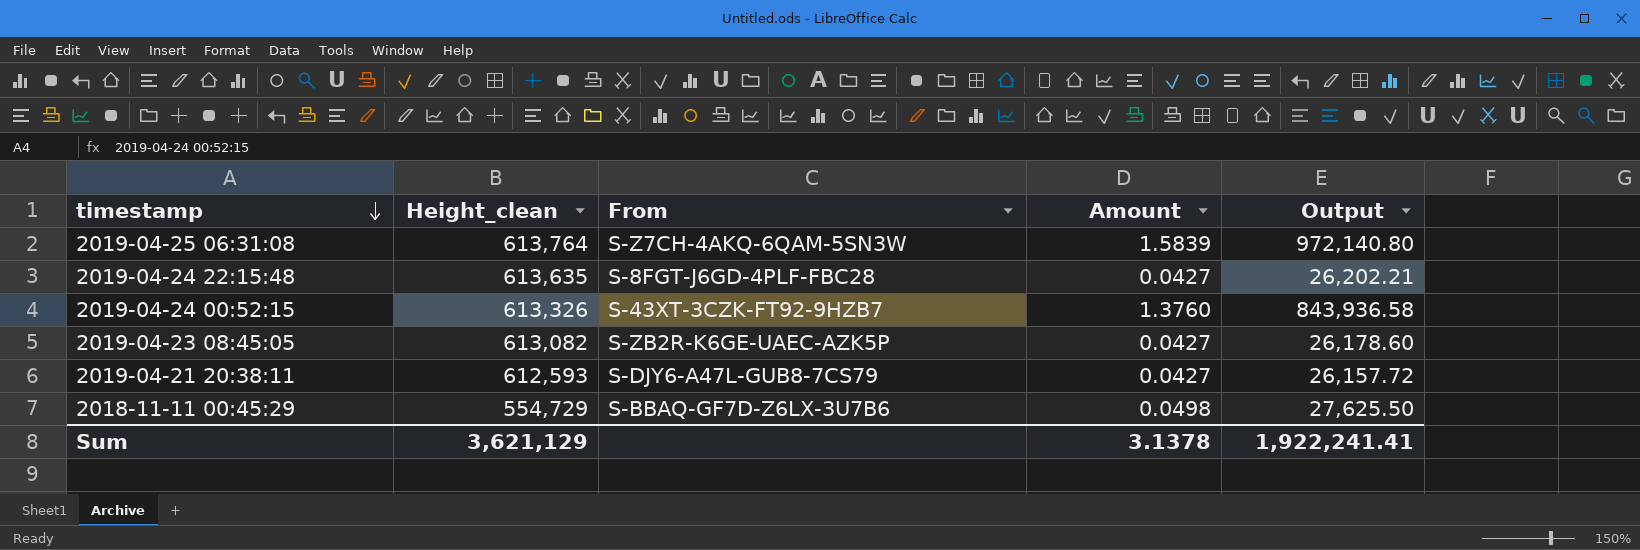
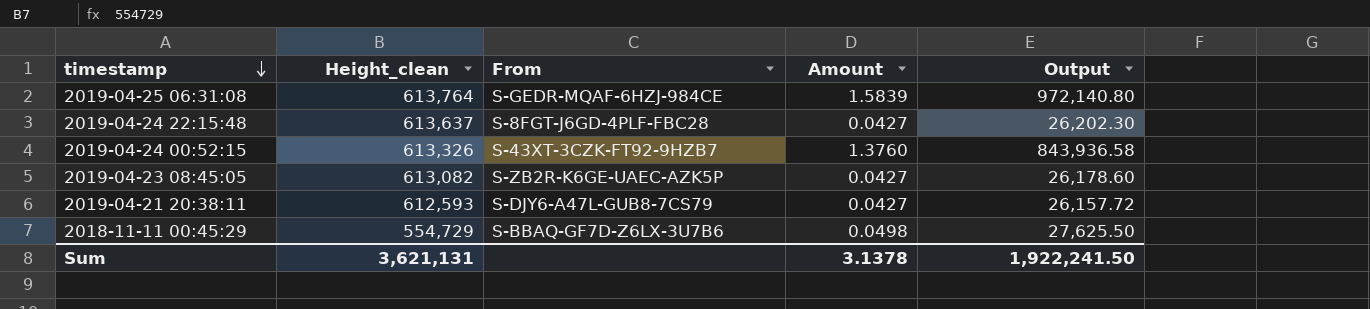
2019-04-25 06:31:08 | From: S-Z7CH-4AKQ-6QAM-5SN3W -> S-GEDR-MQAF-6HZJ-984CE
2019-04-24 22:15:48 | Height_clean: 613,635 -> 613,637
2019-04-24 22:15:48 | Output: 26,202.21 -> 26,202.30
Sum | Height_clean: 3,621,129 -> 3,621,131
Sum | Output: 1,922,241.41 -> 1,922,241.50

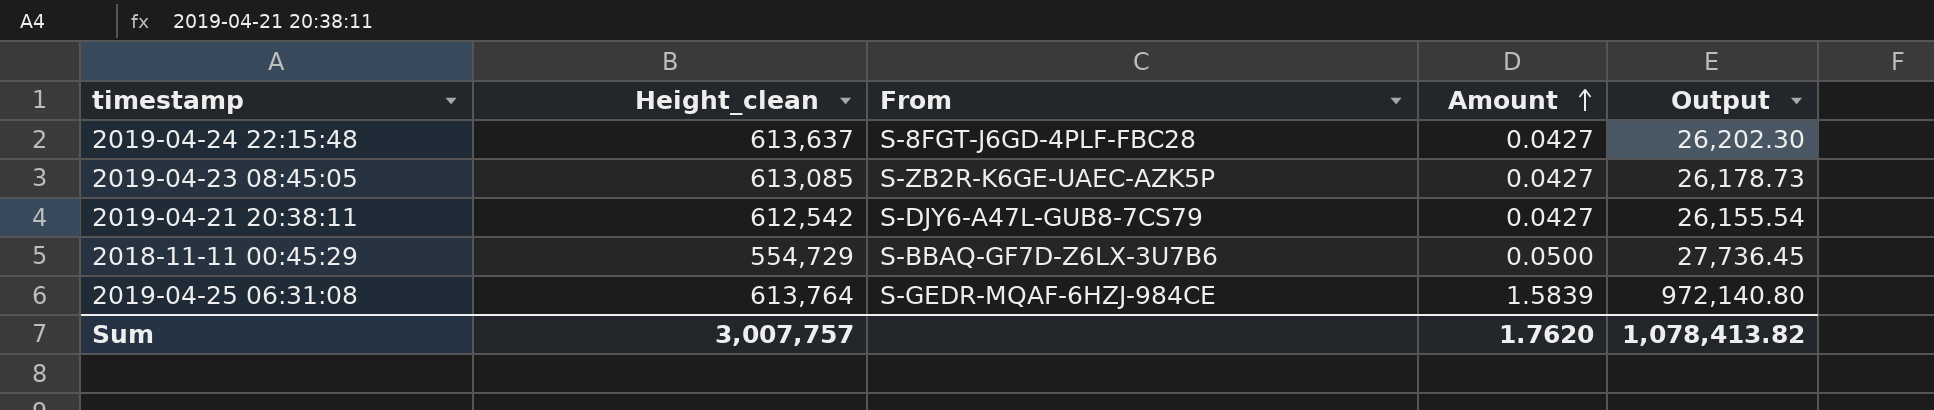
row order: timestamp descending -> Amount ascending
row 2019-04-24 00:52:15: 613,326 | S-43XT-3CZK-FT92-9HZB7 | 1.3760 | 843,936.58 -> none
2019-04-23 08:45:05 | Height_clean: 613,082 -> 613,085
2019-04-23 08:45:05 | Output: 26,178.60 -> 26,178.73
2019-04-21 20:38:11 | Height_clean: 612,593 -> 612,542
2019-04-21 20:38:11 | Output: 26,157.72 -> 26,155.54
2018-11-11 00:45:29 | Amount: 0.0498 -> 0.0500
2018-11-11 00:45:29 | Output: 27,625.50 -> 27,736.45
Sum | Height_clean: 3,621,131 -> 3,007,757
Sum | Amount: 3.1378 -> 1.7620
Sum | Output: 1,922,241.50 -> 1,078,413.82

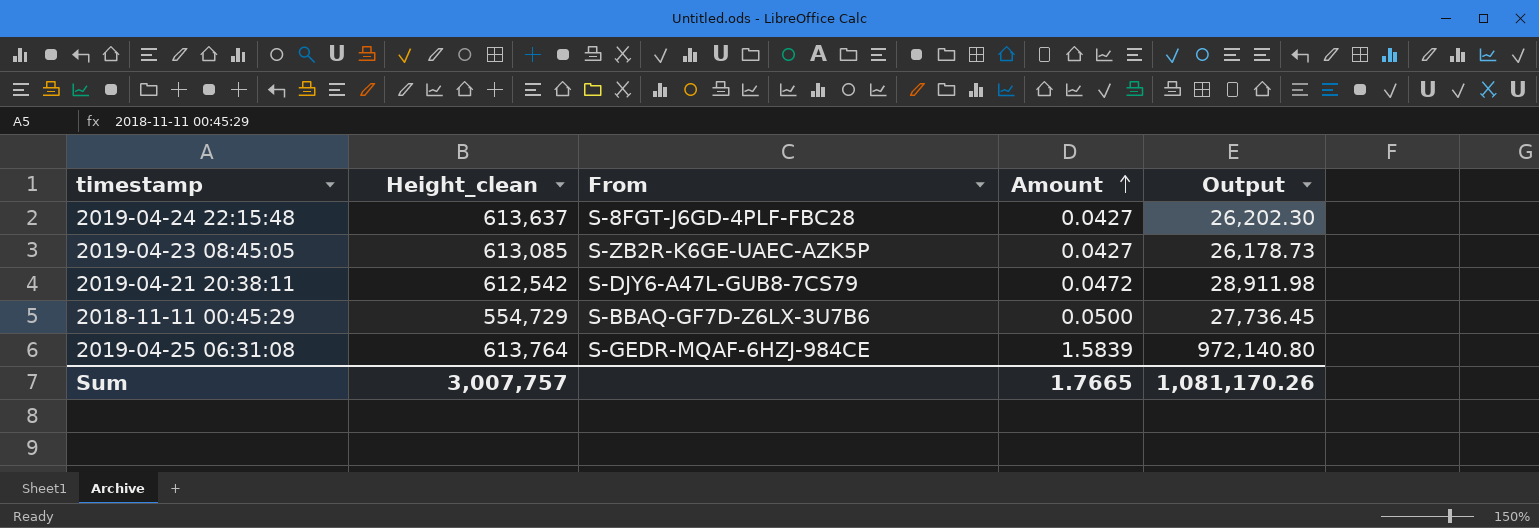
2019-04-21 20:38:11 | Amount: 0.0427 -> 0.0472
2019-04-21 20:38:11 | Output: 26,155.54 -> 28,911.98
Sum | Amount: 1.7620 -> 1.7665
Sum | Output: 1,078,413.82 -> 1,081,170.26

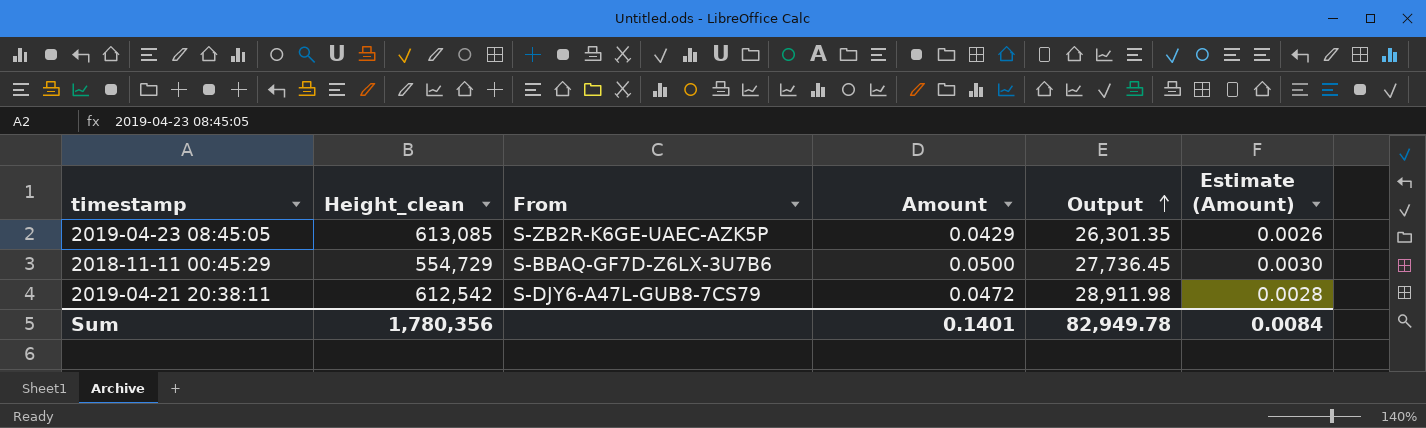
row order: Amount ascending -> Output ascending
column Estimate (Amount) | formula: none -> [Amount] * 0.06
row 2019-04-24 22:15:48: 613,637 | S-8FGT-J6GD-4PLF-FBC28 | 0.0427 | 26,202.30 -> none
row 2019-04-25 06:31:08: 613,764 | S-GEDR-MQAF-6HZJ-984CE | 1.5839 | 972,140.80 -> none
2019-04-23 08:45:05 | Amount: 0.0427 -> 0.0429
2019-04-23 08:45:05 | Output: 26,178.73 -> 26,301.35
Sum | Height_clean: 3,007,757 -> 1,780,356
Sum | Amount: 1.7665 -> 0.1401
Sum | Output: 1,081,170.26 -> 82,949.78

